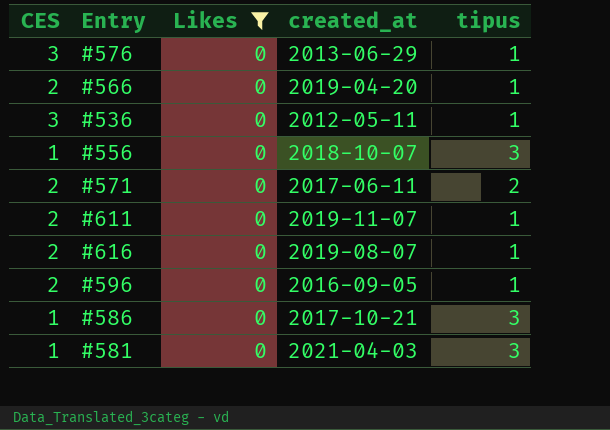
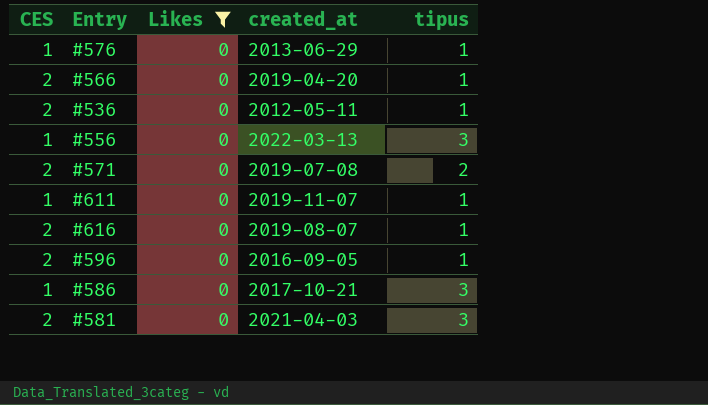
#576 | CES: 3 -> 1
#536 | CES: 3 -> 2
#556 | created_at: 2018-10-07 -> 2022-03-13
#571 | created_at: 2017-06-11 -> 2019-07-08
#611 | CES: 2 -> 1
#581 | CES: 1 -> 2

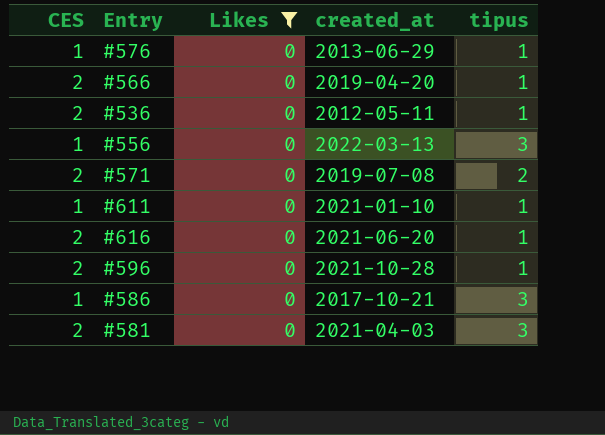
#611 | created_at: 2019-11-07 -> 2021-01-10
#616 | created_at: 2019-08-07 -> 2021-06-20
#596 | created_at: 2016-09-05 -> 2021-10-28

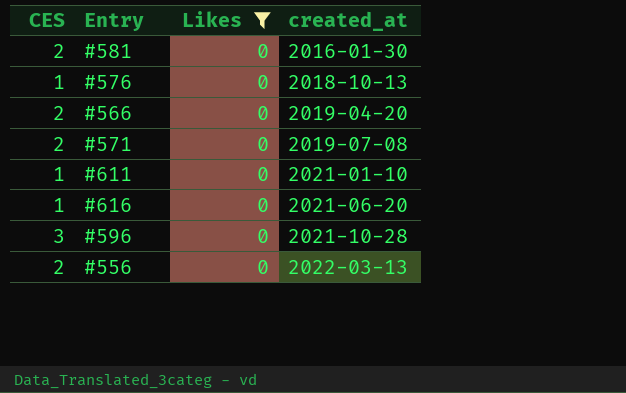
row order: none -> created_at ascending
column tipus | position: 5 -> none
row #536: 2 | 0 | 2012-05-11 | 1 -> none
row #586: 1 | 0 | 2017-10-21 | 3 -> none
#581 | created_at: 2021-04-03 -> 2016-01-30
#576 | created_at: 2013-06-29 -> 2018-10-13
#616 | CES: 2 -> 1
#596 | CES: 2 -> 3
#556 | CES: 1 -> 2

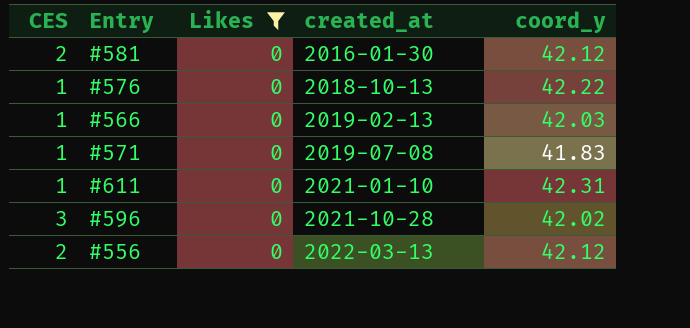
column coord_y | position: none -> 5
row #616: 1 | 0 | 2021-06-20 -> none
#566 | CES: 2 -> 1
#566 | created_at: 2019-04-20 -> 2019-02-13
#571 | CES: 2 -> 1

